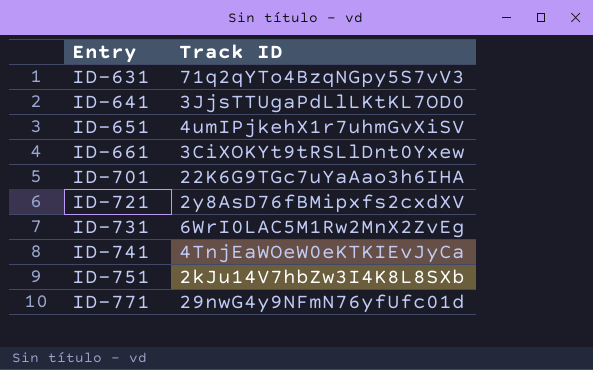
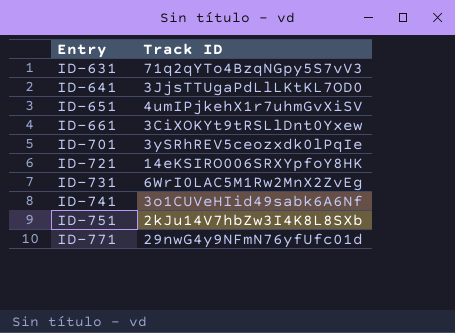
ID-701 | Track ID: 22K6G9TGc7uYaAao3h6IHA -> 3ySRhREV5ceozxdk0lPqIe
ID-721 | Track ID: 2y8AsD76fBMipxfs2cxdXV -> 14eKSIRO006SRXYpfoY8HK
ID-741 | Track ID: 4TnjEaWOeW0eKTKIEvJyCa -> 3o1CUVeHIid49sabk6A6Nf

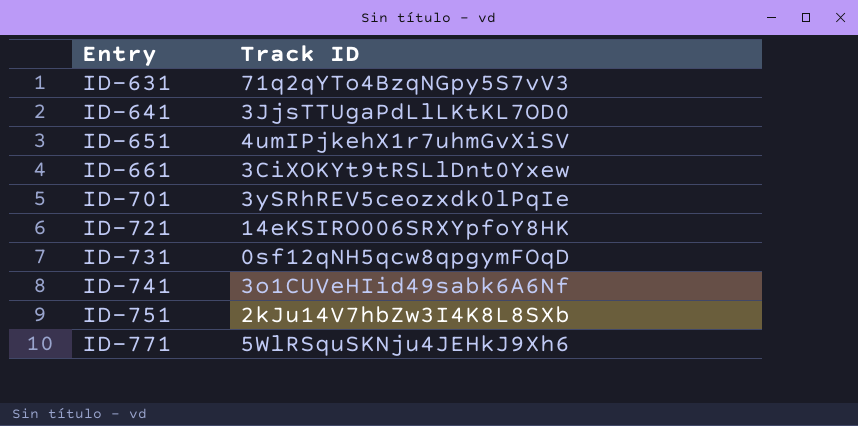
ID-731 | Track ID: 6WrI0LAC5M1Rw2MnX2ZvEg -> 0sf12qNH5qcw8qpgymFOqD
ID-771 | Track ID: 29nwG4y9NFmN76yfUfc01d -> 5WlRSquSKNju4JEHkJ9Xh6

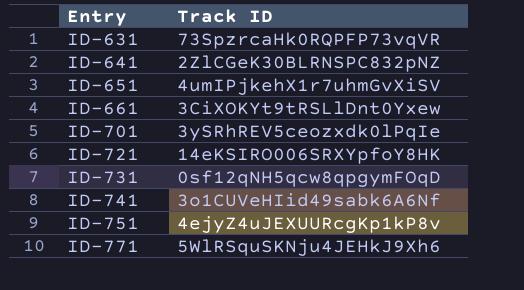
ID-631 | Track ID: 71q2qYTo4BzqNGpy5S7vV3 -> 73SpzrcaHk0RQPFP73vqVR
ID-641 | Track ID: 3JjsTTUgaPdLlLKtKL7OD0 -> 2ZlCGeK30BLRNSPC832pNZ
ID-751 | Track ID: 2kJu14V7hbZw3I4K8L8SXb -> 4ejyZ4uJEXUURcgKp1kP8v

